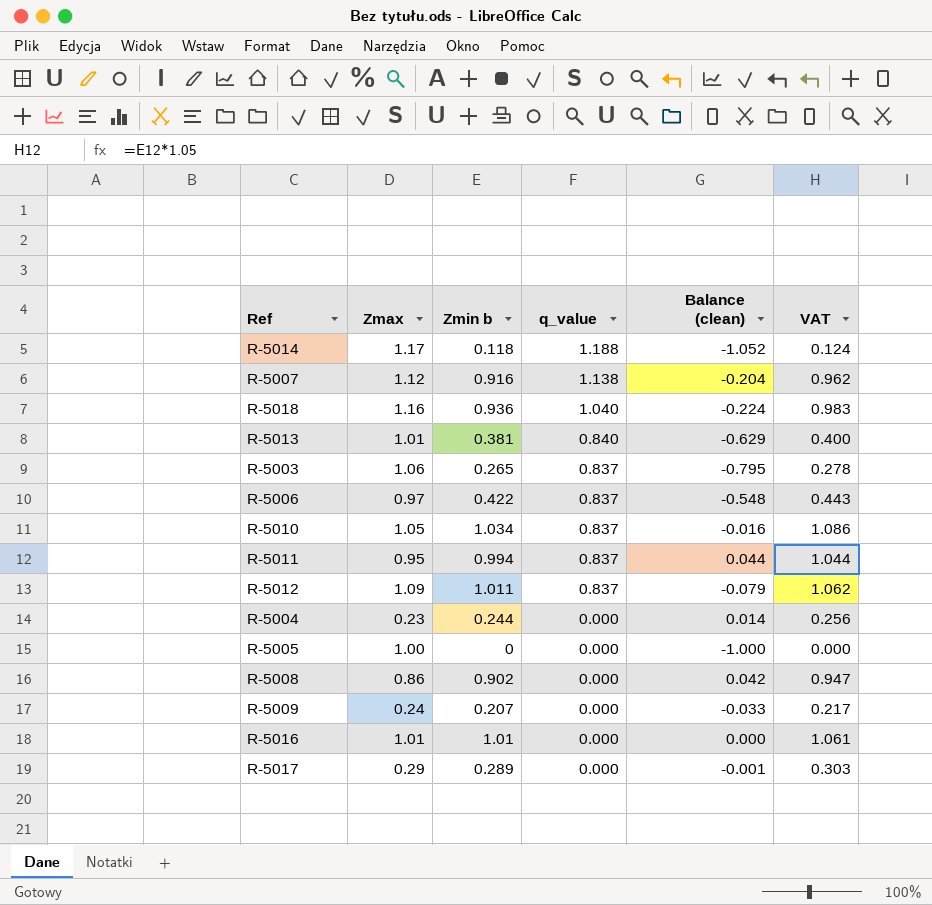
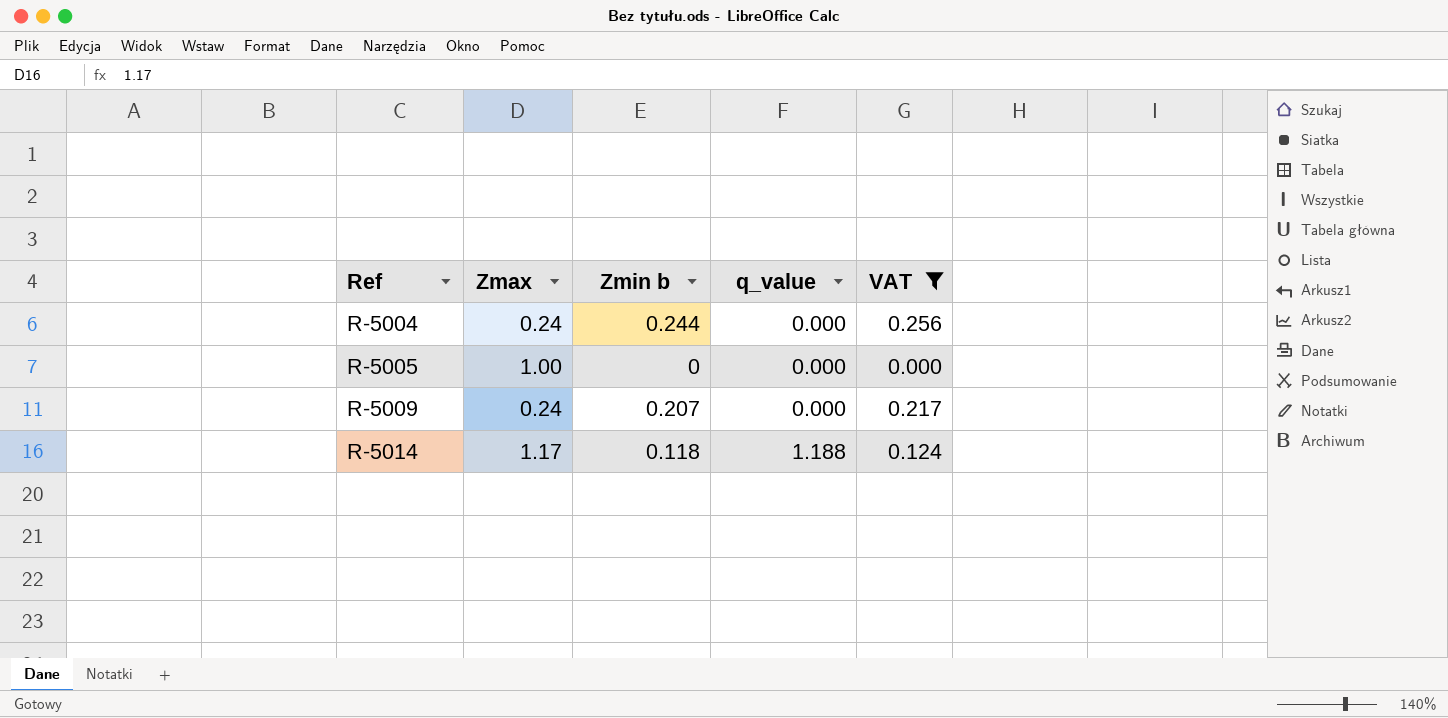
filter: none -> VAT <= 0.256
row order: q_value descending -> Ref ascending
column Balance (clean) | formula: [Zmin b] - [Zmax] -> none
R-5004 | Zmax: 0.23 -> 0.24

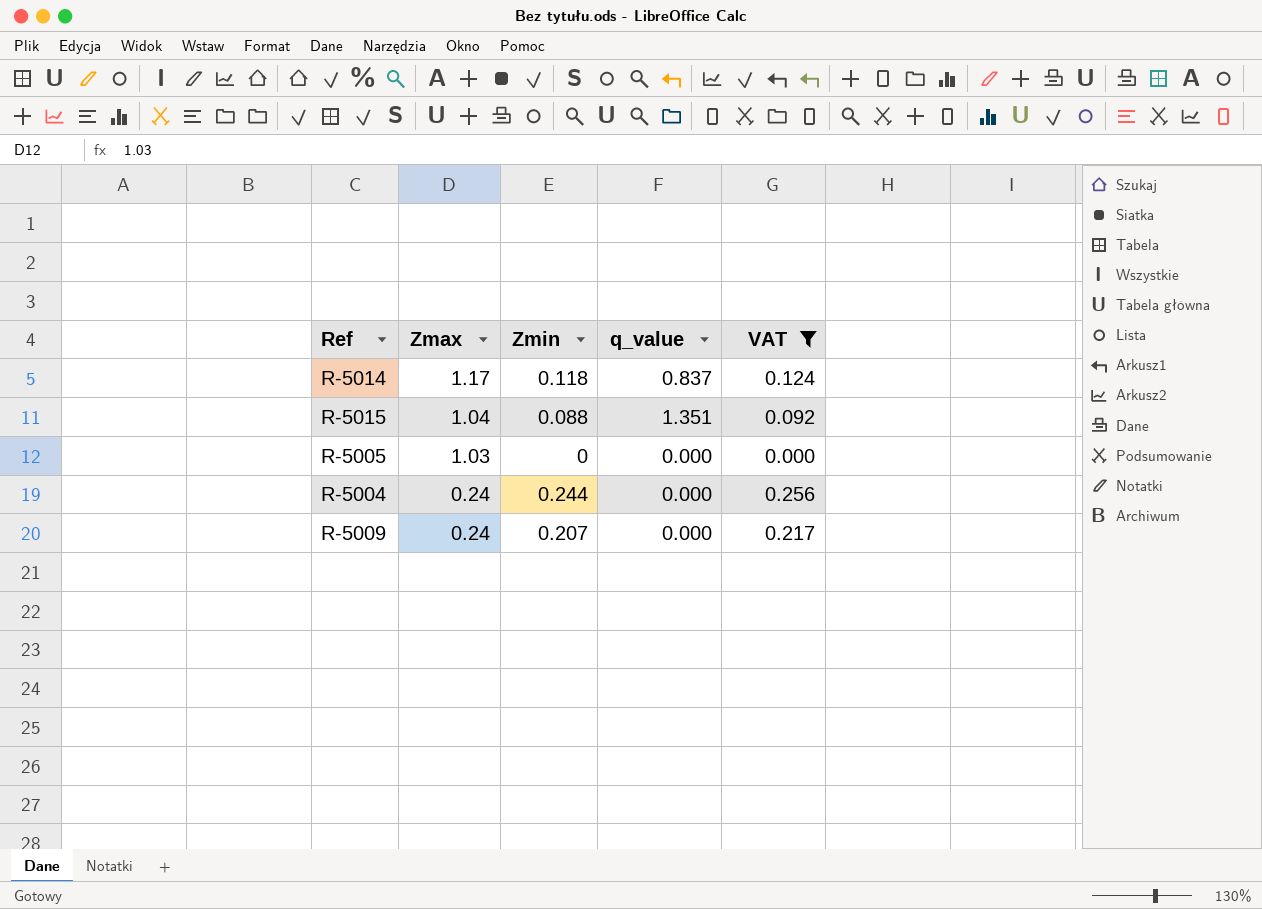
row order: Ref ascending -> Zmax descending
column name: Zmin b -> Zmin
R-5014 | q_value: 1.188 -> 0.837
row R-5015: none -> 1.04 | 0.088 | 1.351 | 0.092
R-5005 | Zmax: 1.00 -> 1.03

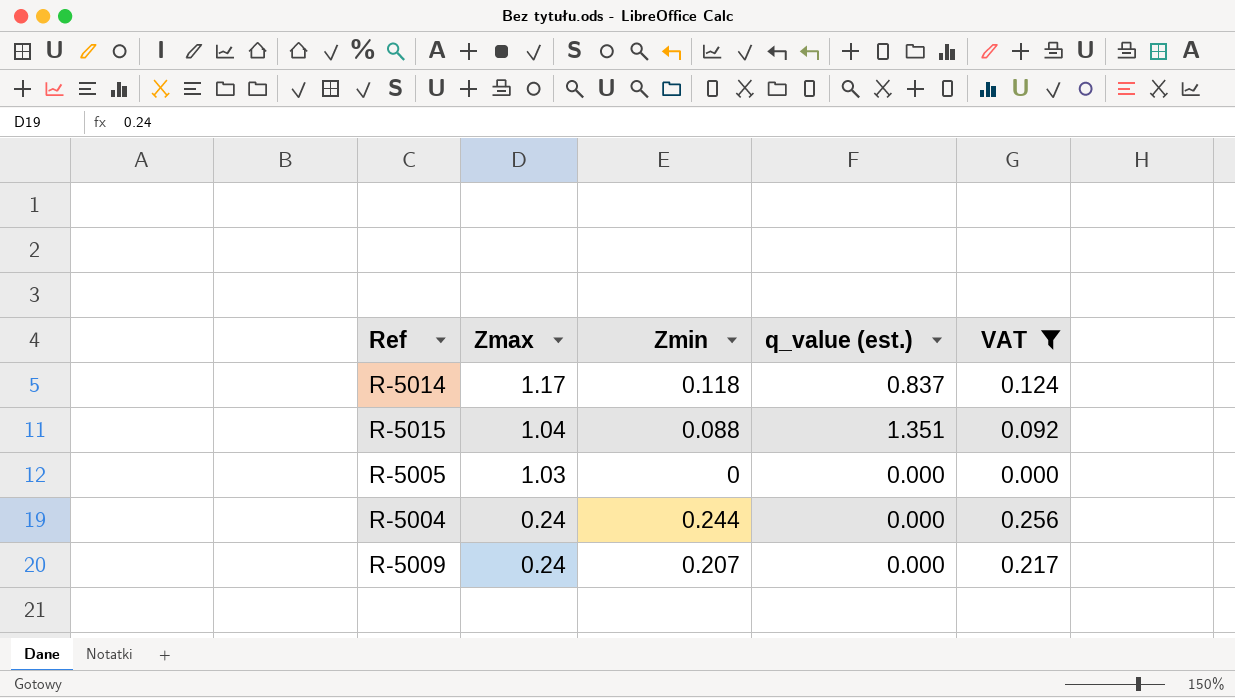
column name: q_value -> q_value (est.)

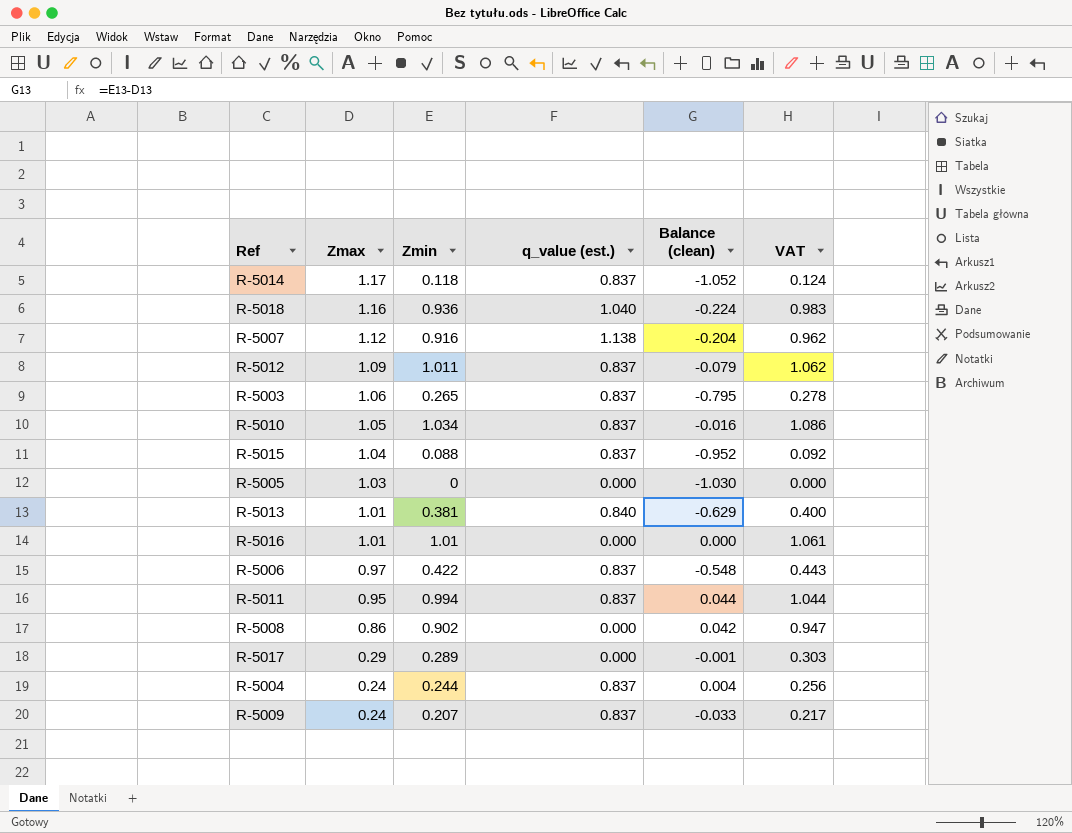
filter: VAT <= 0.256 -> none
column Balance (clean) | formula: none -> [Zmin] - [Zmax]
R-5015 | q_value (est.): 1.351 -> 0.837
R-5004 | q_value (est.): 0.000 -> 0.837
R-5009 | q_value (est.): 0.000 -> 0.837

